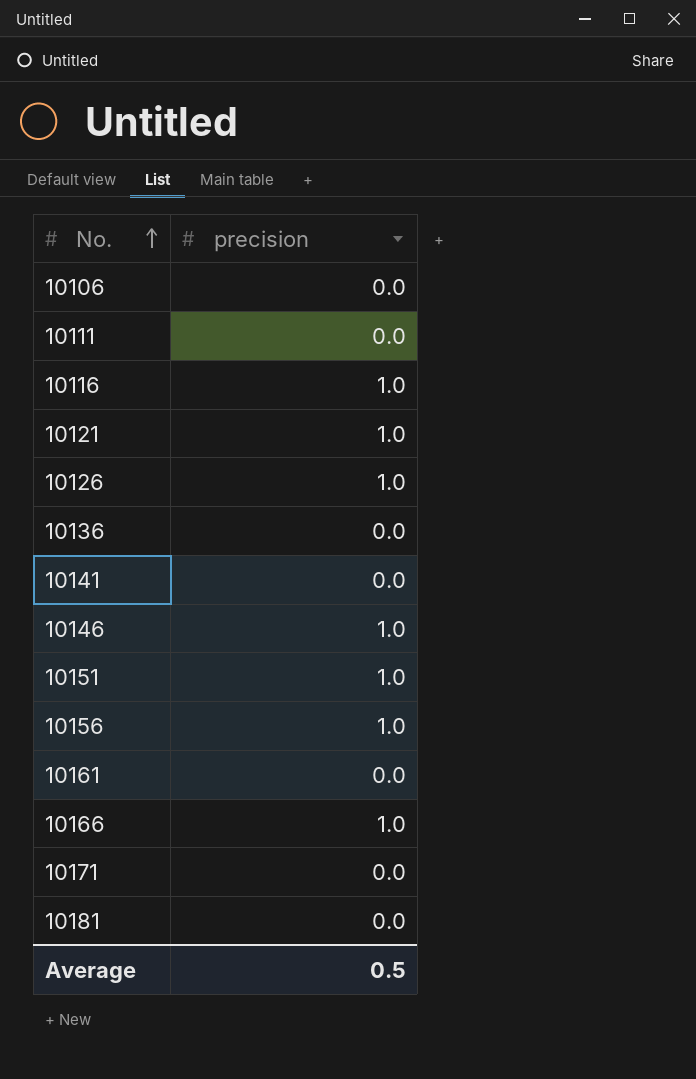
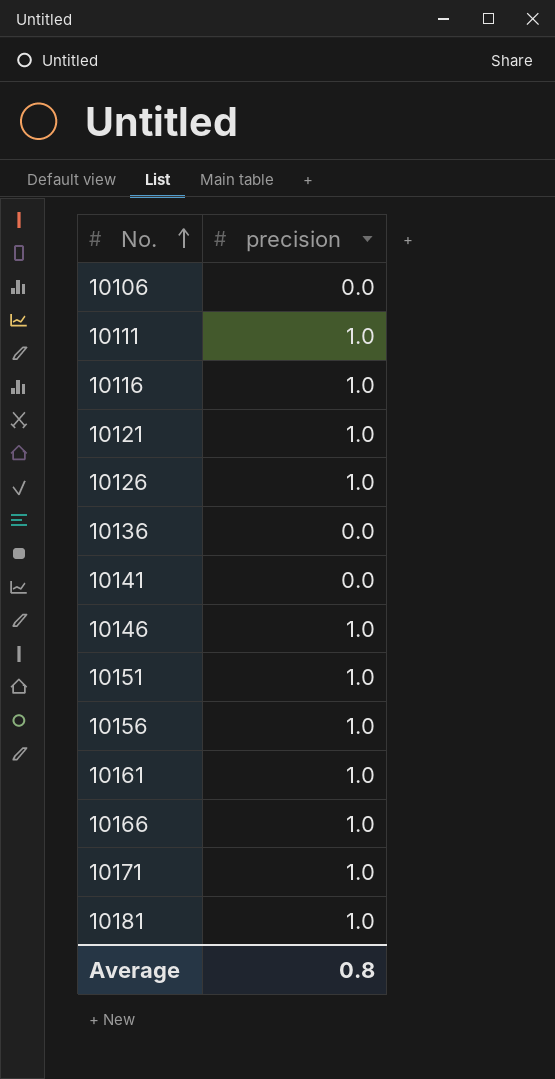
10111 | precision: 0.0 -> 1.0
10161 | precision: 0.0 -> 1.0
10171 | precision: 0.0 -> 1.0
10181 | precision: 0.0 -> 1.0
Average | precision: 0.5 -> 0.8

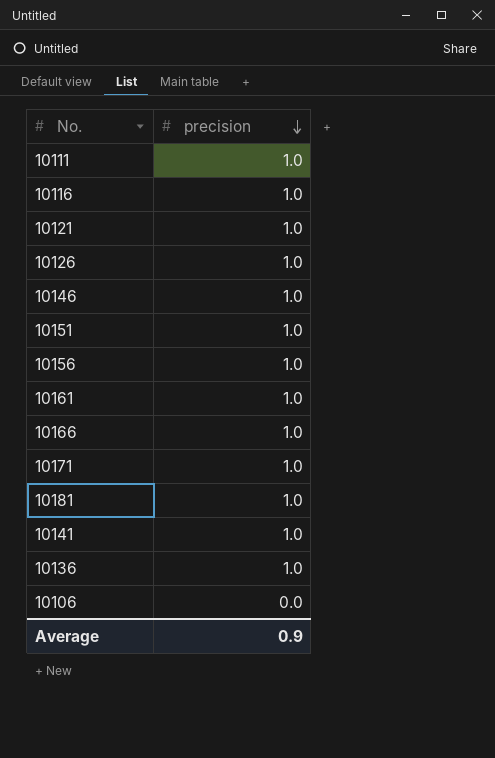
row order: No. ascending -> precision descending
10141 | precision: 0.0 -> 1.0
10136 | precision: 0.0 -> 1.0
Average | precision: 0.8 -> 0.9

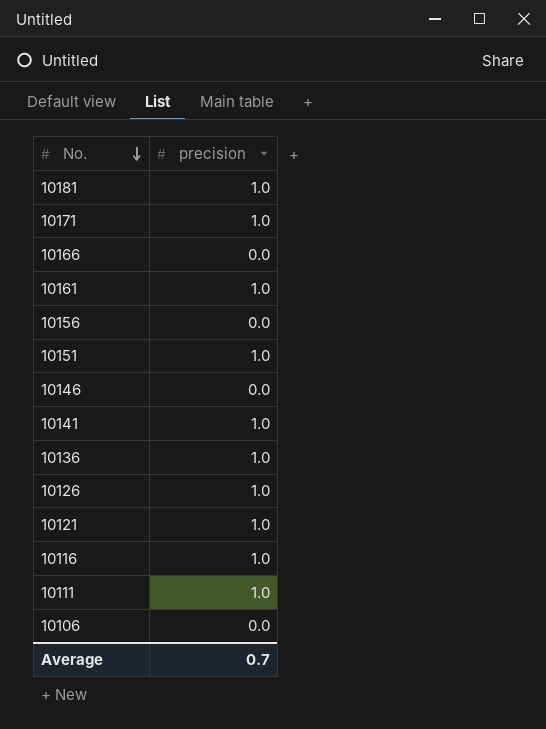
row order: precision descending -> No. descending
10166 | precision: 1.0 -> 0.0
10156 | precision: 1.0 -> 0.0
10146 | precision: 1.0 -> 0.0
Average | precision: 0.9 -> 0.7

